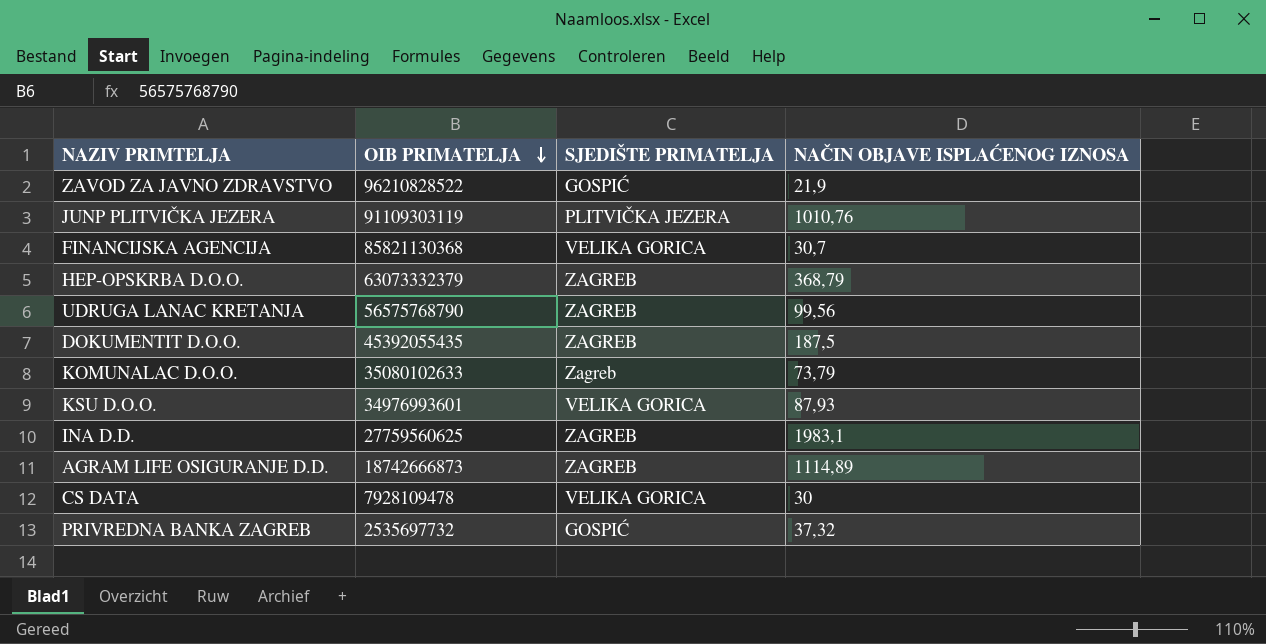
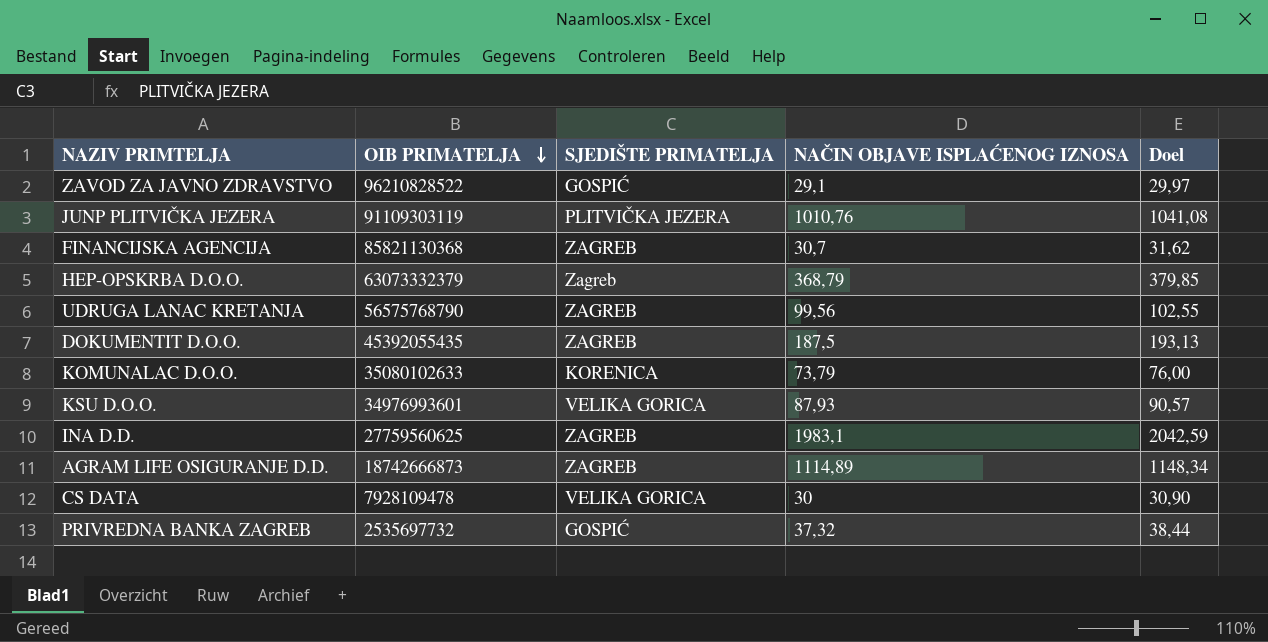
column Doel | formula: none -> [NAČIN OBJAVE ISPLAĆENOG IZNOSA] * 1,03
ZAVOD ZA JAVNO ZDRAVSTVO | NAČIN OBJAVE ISPLAĆENOG IZNOSA: 21,9 -> 29,1
FINANCIJSKA AGENCIJA | SJEDIŠTE PRIMATELJA: VELIKA GORICA -> ZAGREB
HEP-OPSKRBA D.O.O. | SJEDIŠTE PRIMATELJA: ZAGREB -> Zagreb
KOMUNALAC D.O.O. | SJEDIŠTE PRIMATELJA: Zagreb -> KORENICA

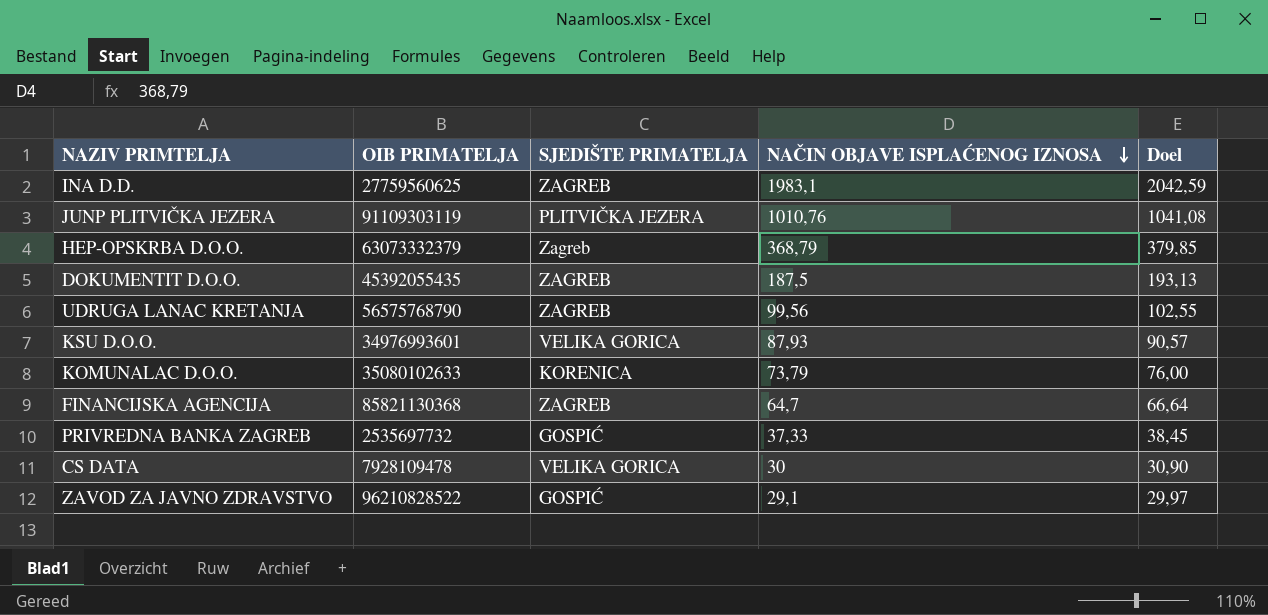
row order: OIB PRIMATELJA descending -> NAČIN OBJAVE ISPLAĆENOG IZNOSA descending
row AGRAM LIFE OSIGURANJE D.D.: 18742666873 | ZAGREB | 1114,89 | 1148,34 -> none
FINANCIJSKA AGENCIJA | NAČIN OBJAVE ISPLAĆENOG IZNOSA: 30,7 -> 64,7
FINANCIJSKA AGENCIJA | Doel: 31,62 -> 66,64
PRIVREDNA BANKA ZAGREB | NAČIN OBJAVE ISPLAĆENOG IZNOSA: 37,32 -> 37,33
PRIVREDNA BANKA ZAGREB | Doel: 38,44 -> 38,45

